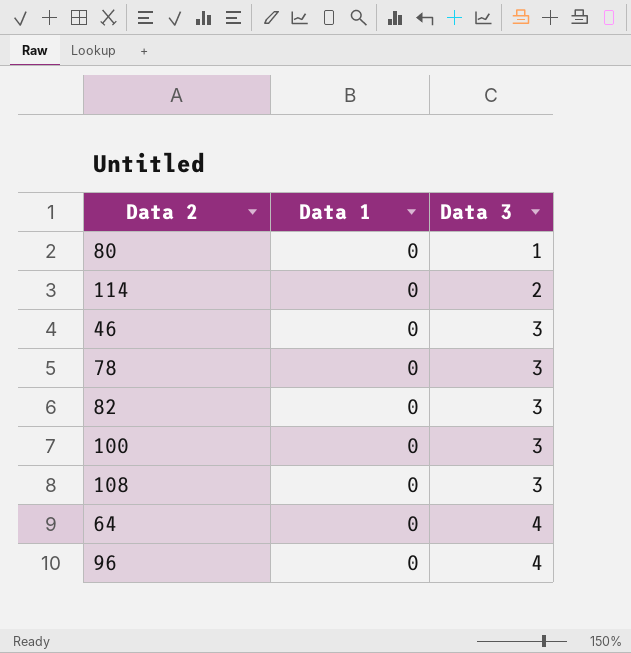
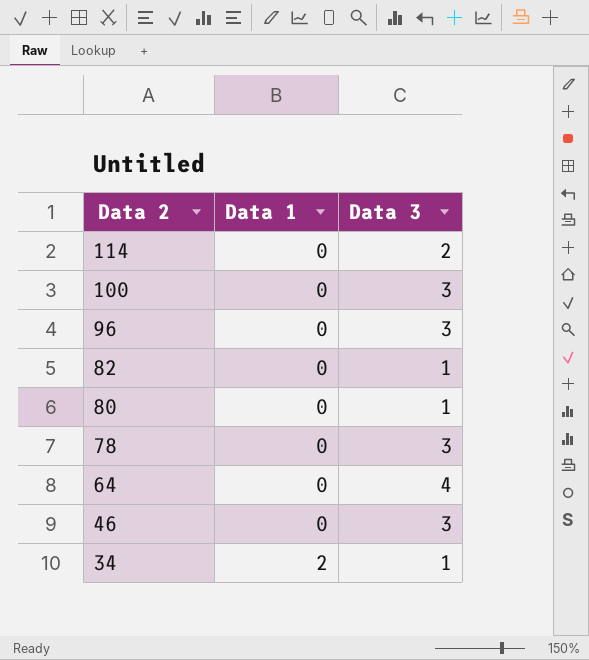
row order: Data 3 ascending -> Data 2 descending
row 108: 0 | 3 -> none
96 | Data 3: 4 -> 3
82 | Data 3: 3 -> 1
row 34: none -> 2 | 1

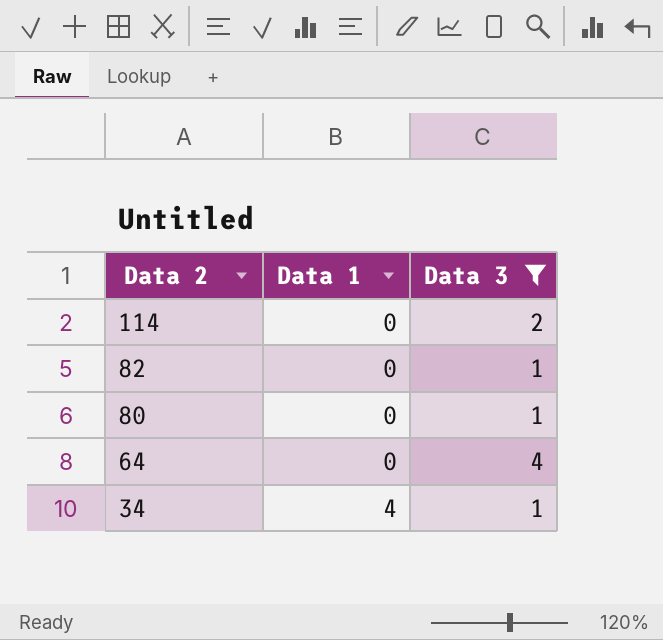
filter: none -> Data 3 != 3
34 | Data 1: 2 -> 4

